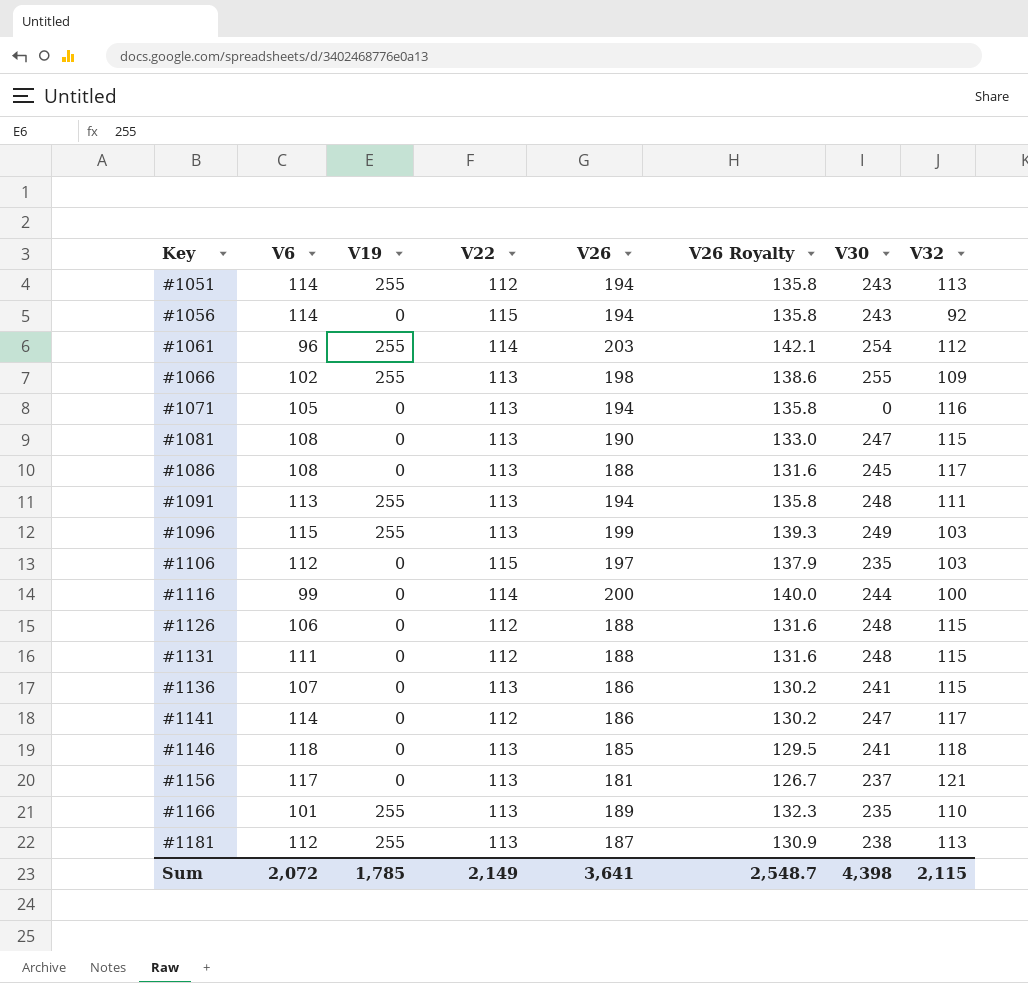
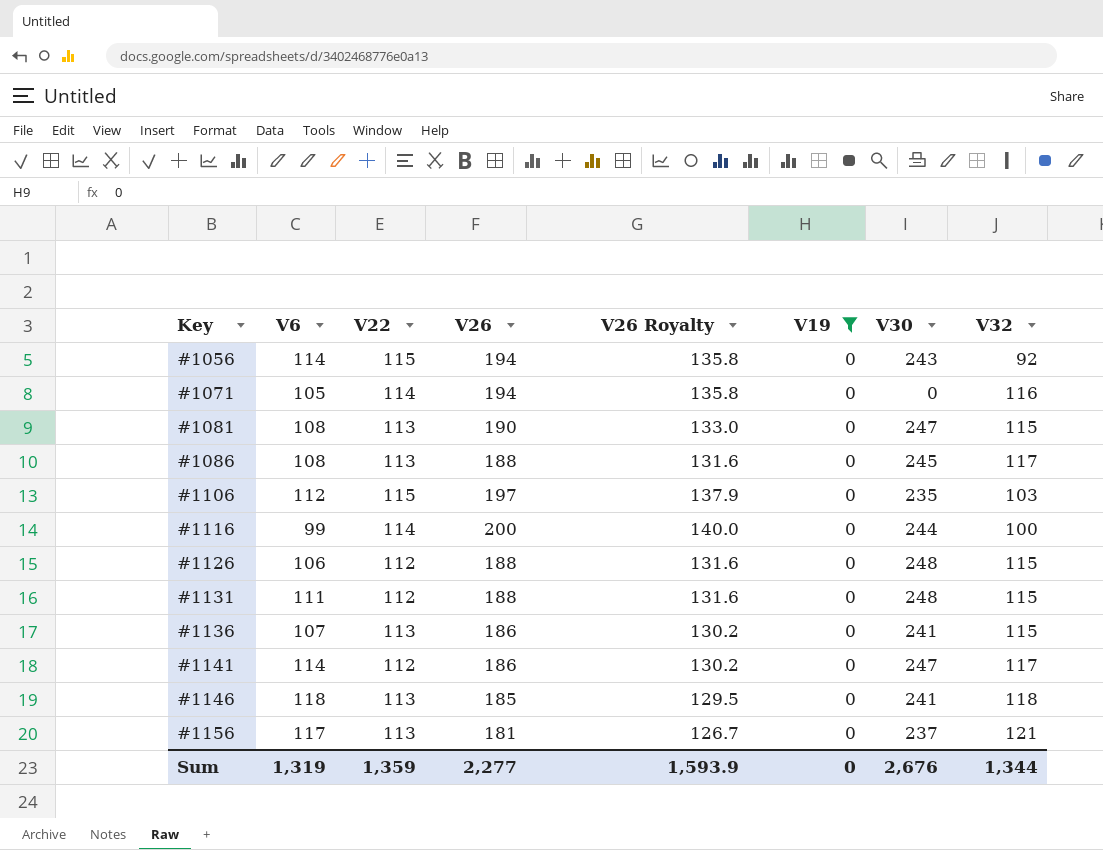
filter: none -> V19 = 0
column V19 | position: 3 -> 6
#1071 | V22: 113 -> 114
Sum | V6: 2,072 -> 1,319
Sum | V22: 2,149 -> 1,359
Sum | V26: 3,641 -> 2,277
Sum | V26 Royalty: 2,548.7 -> 1,593.9
Sum | V19: 1,785 -> 0
Sum | V30: 4,398 -> 2,676
Sum | V32: 2,115 -> 1,344

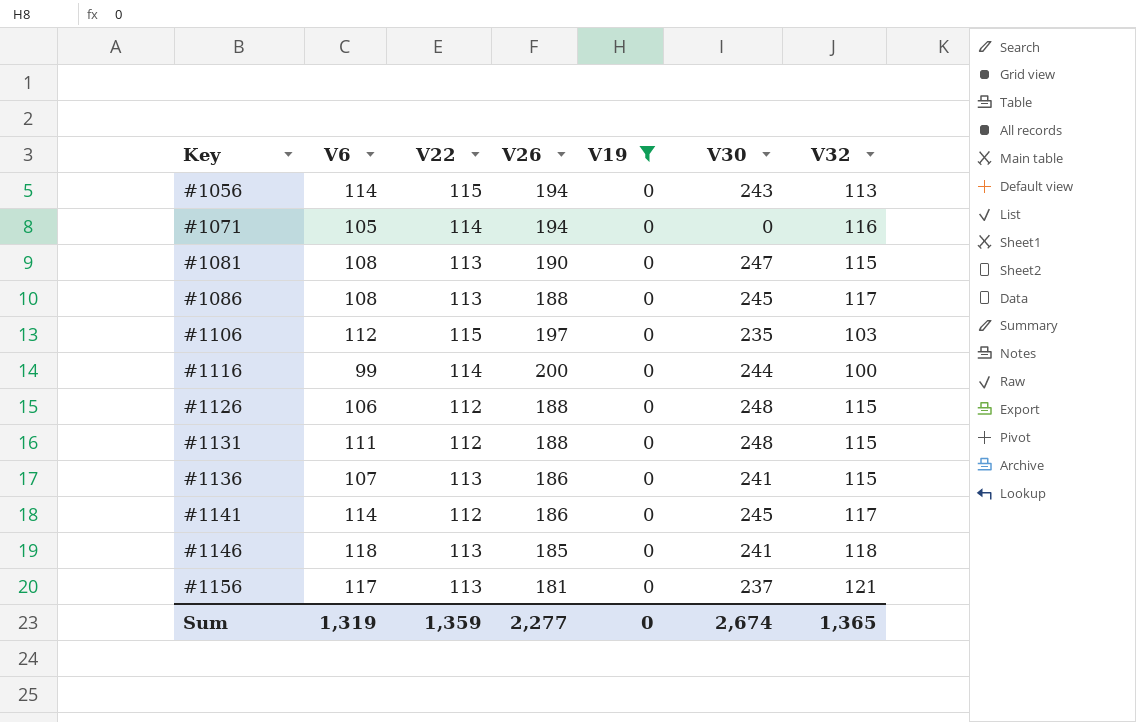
column V26 Royalty | formula: [V26] * 0.7 -> none
#1056 | V32: 92 -> 113
#1141 | V30: 247 -> 245
Sum | V30: 2,676 -> 2,674
Sum | V32: 1,344 -> 1,365

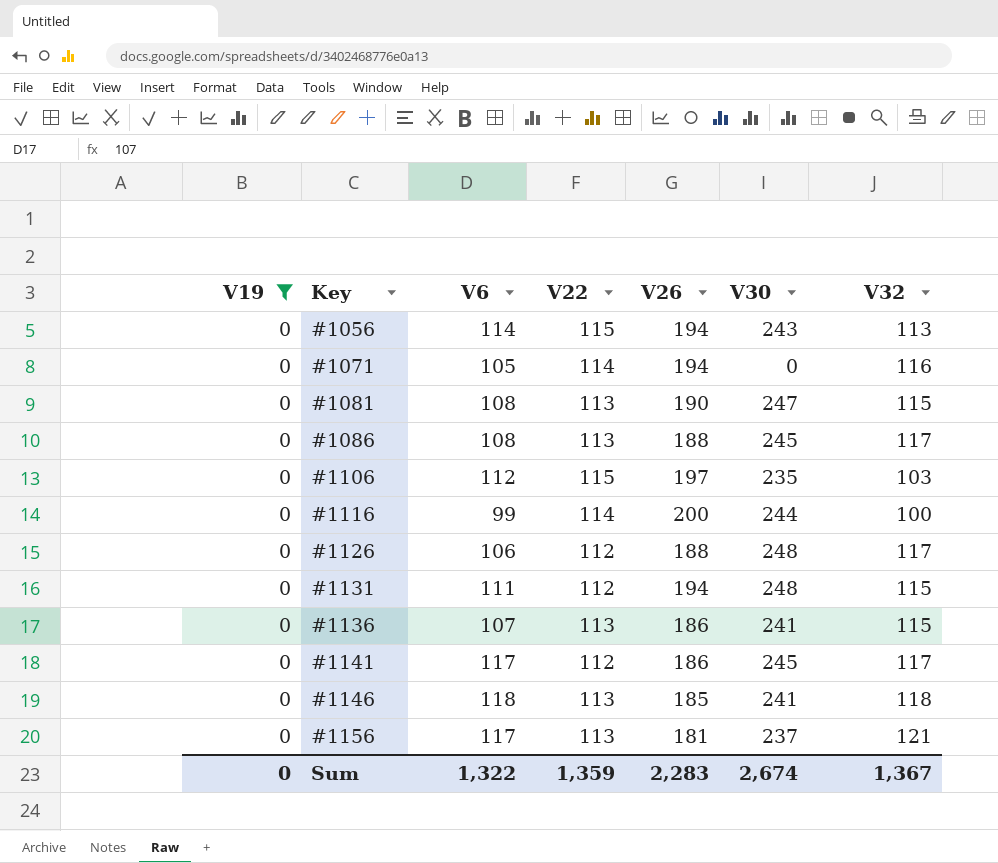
column V19 | position: 5 -> 1
#1126 | V32: 115 -> 117
#1131 | V26: 188 -> 194
#1141 | V6: 114 -> 117
Sum | V6: 1,319 -> 1,322
Sum | V26: 2,277 -> 2,283
Sum | V32: 1,365 -> 1,367

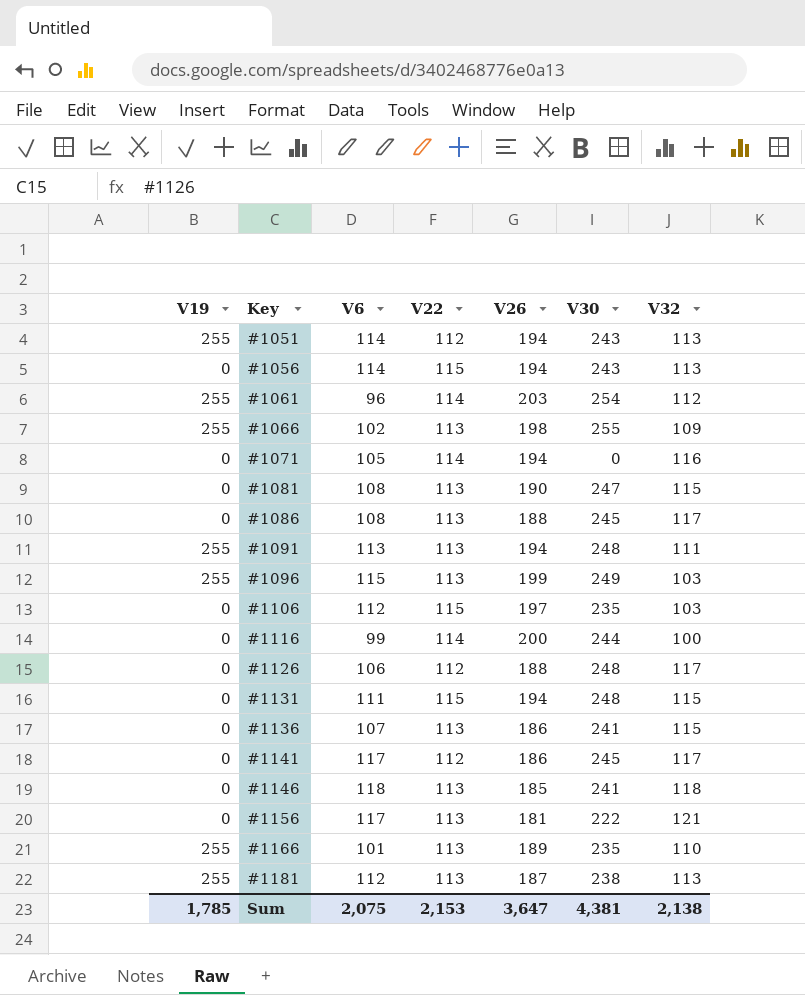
filter: V19 = 0 -> none
#1131 | V22: 112 -> 115
#1156 | V30: 237 -> 222
Sum | V19: 0 -> 1,785
Sum | V6: 1,322 -> 2,075
Sum | V22: 1,359 -> 2,153
Sum | V26: 2,283 -> 3,647
Sum | V30: 2,674 -> 4,381
Sum | V32: 1,367 -> 2,138

